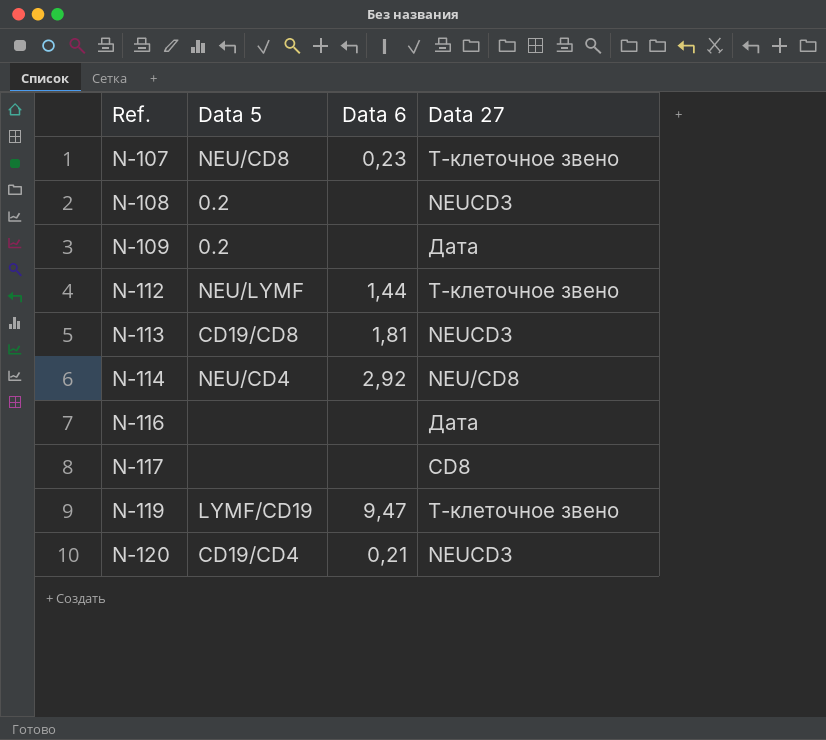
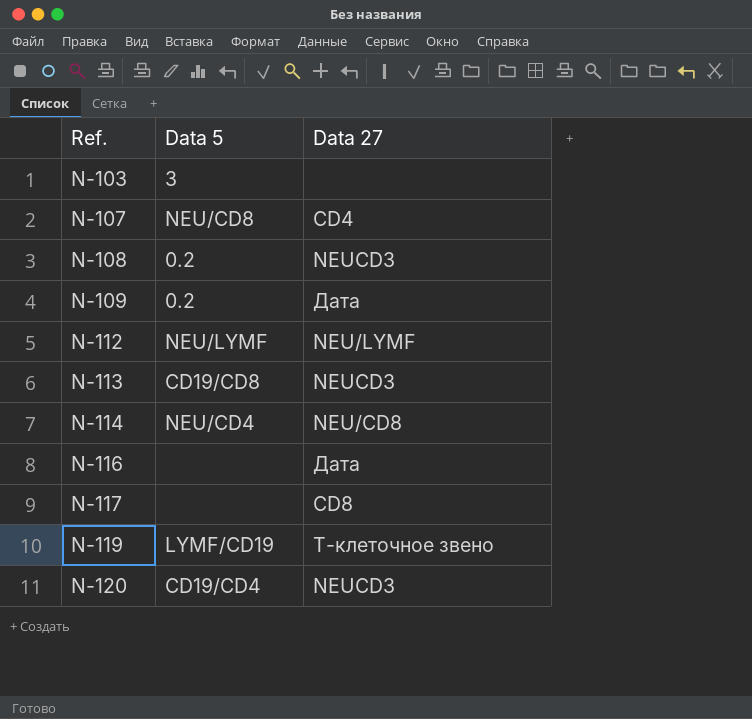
column Data 6 | position: 3 -> none
row N-103: none -> 3 | none
N-107 | Data 27: Т-клеточное звено -> CD4
N-112 | Data 27: Т-клеточное звено -> NEU/LYMF

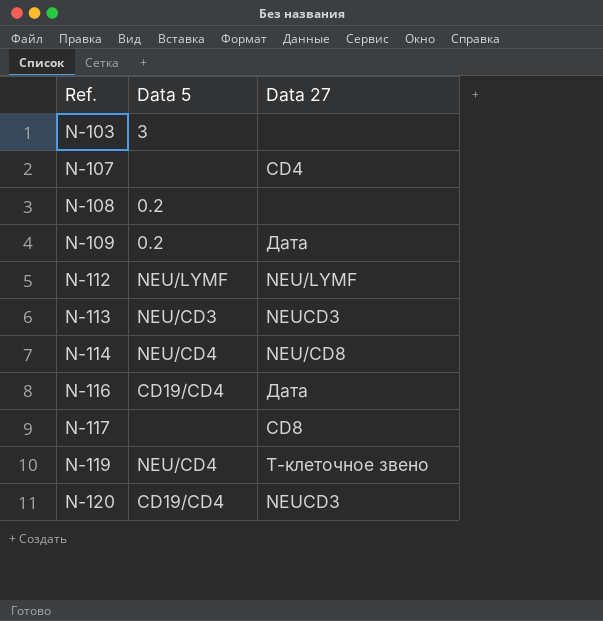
N-107 | Data 5: NEU/CD8 -> none
N-108 | Data 27: NEUCD3 -> none
N-113 | Data 5: CD19/CD8 -> NEU/CD3
N-116 | Data 5: none -> CD19/CD4
N-119 | Data 5: LYMF/CD19 -> NEU/CD4

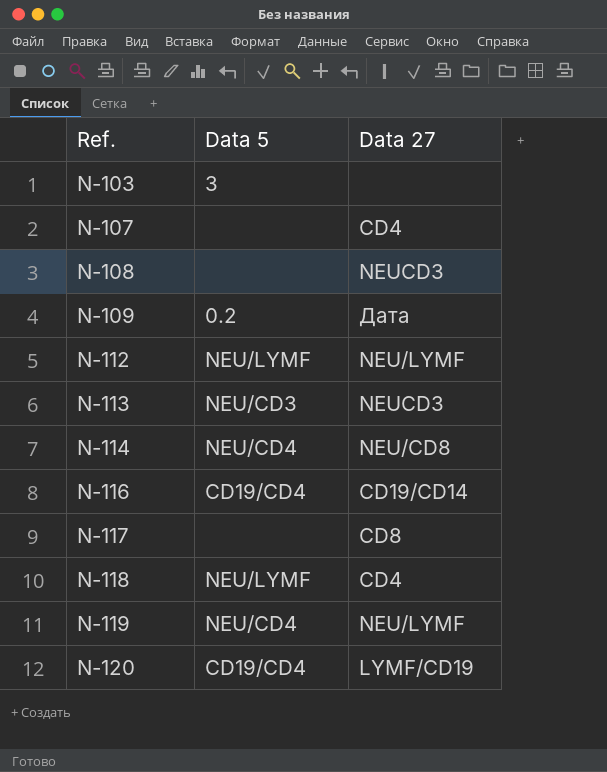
N-108 | Data 5: 0.2 -> none
N-108 | Data 27: none -> NEUCD3
N-116 | Data 27: Дата -> CD19/CD14
row N-118: none -> NEU/LYMF | CD4
N-119 | Data 27: Т-клеточное звено -> NEU/LYMF
N-120 | Data 27: NEUCD3 -> LYMF/CD19

